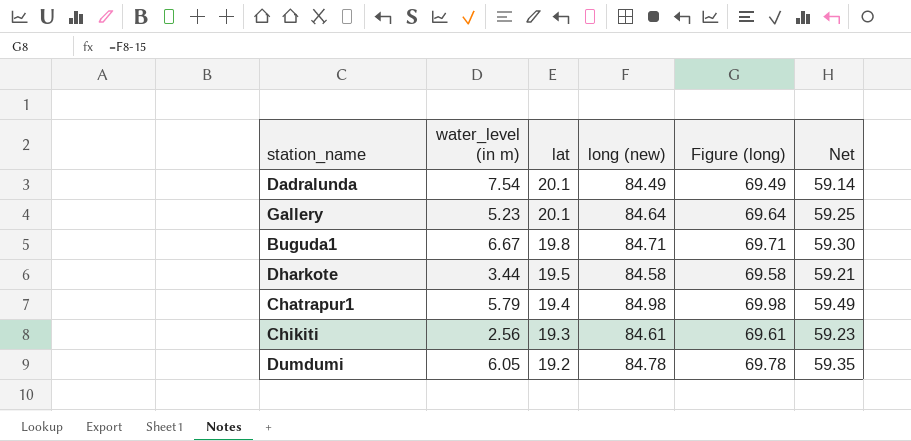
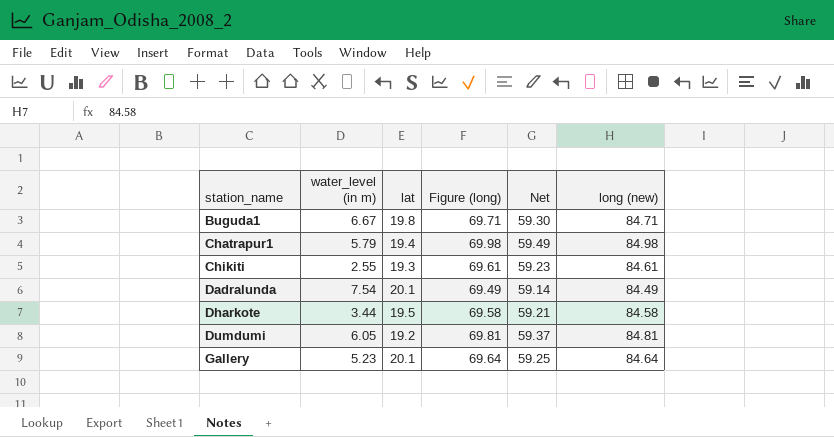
row order: lat descending -> station_name ascending
column long (new) | position: 4 -> 6
Chikiti | water_level (in m): 2.56 -> 2.55
Dumdumi | Figure (long): 69.78 -> 69.81
Dumdumi | Net: 59.35 -> 59.37
Dumdumi | long (new): 84.78 -> 84.81

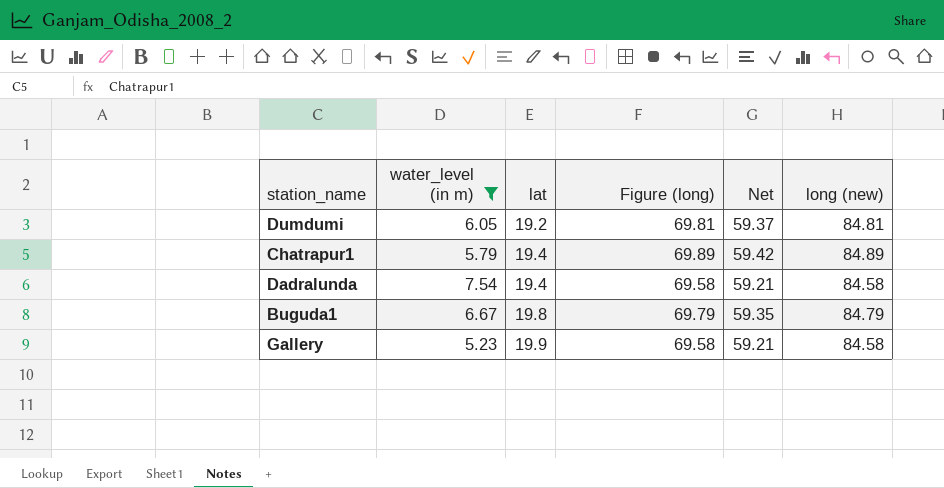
filter: none -> water_level (in m) >= 5.23
row order: station_name ascending -> lat ascending
Chatrapur1 | Figure (long): 69.98 -> 69.89
Chatrapur1 | Net: 59.49 -> 59.42
Chatrapur1 | long (new): 84.98 -> 84.89
Dadralunda | lat: 20.1 -> 19.4
Dadralunda | Figure (long): 69.49 -> 69.58
Dadralunda | Net: 59.14 -> 59.21
Dadralunda | long (new): 84.49 -> 84.58
Buguda1 | Figure (long): 69.71 -> 69.79
Buguda1 | Net: 59.30 -> 59.35
Buguda1 | long (new): 84.71 -> 84.79
Gallery | lat: 20.1 -> 19.9
Gallery | Figure (long): 69.64 -> 69.58
Gallery | Net: 59.25 -> 59.21
Gallery | long (new): 84.64 -> 84.58

